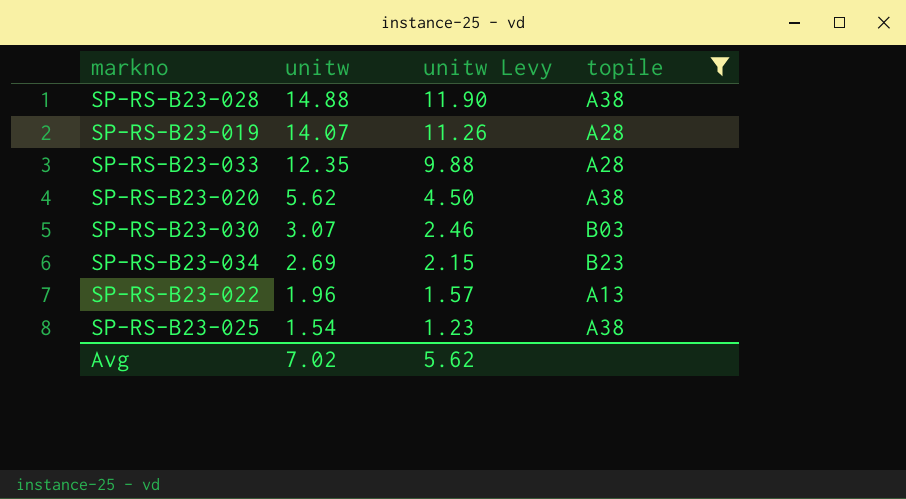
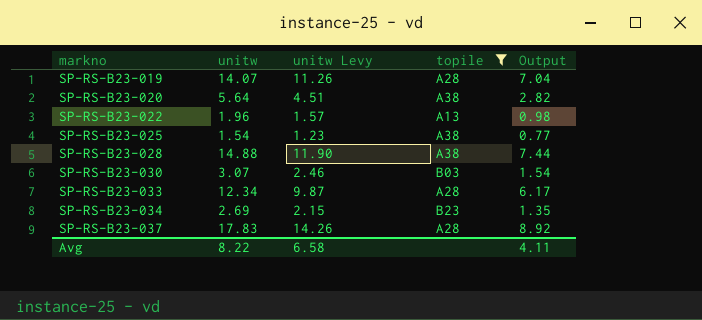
row order: unitw descending -> markno ascending
column Output | formula: none -> [unitw] * 0.5
SP-RS-B23-020 | unitw: 5.62 -> 5.64
SP-RS-B23-020 | unitw Levy: 4.50 -> 4.51
SP-RS-B23-033 | unitw: 12.35 -> 12.34
SP-RS-B23-033 | unitw Levy: 9.88 -> 9.87
row SP-RS-B23-037: none -> 17.83 | 14.26 | A28 | 8.92
Avg | unitw: 7.02 -> 8.22
Avg | unitw Levy: 5.62 -> 6.58

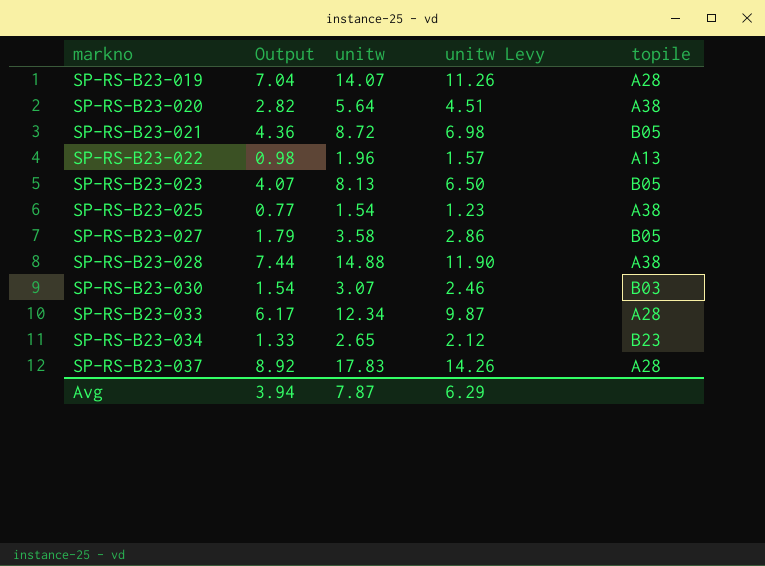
filter: topile != B05 -> none
column Output | position: 5 -> 2
SP-RS-B23-034 | Output: 1.35 -> 1.33
SP-RS-B23-034 | unitw: 2.69 -> 2.65
SP-RS-B23-034 | unitw Levy: 2.15 -> 2.12
Avg | Output: 4.11 -> 3.94
Avg | unitw: 8.22 -> 7.87
Avg | unitw Levy: 6.58 -> 6.29

